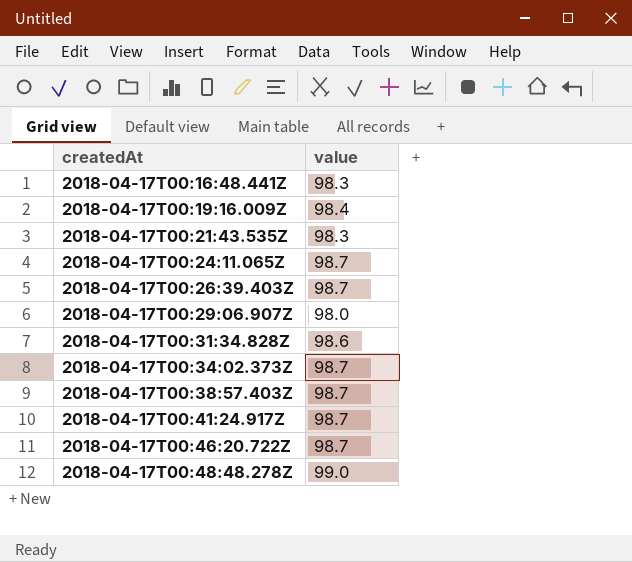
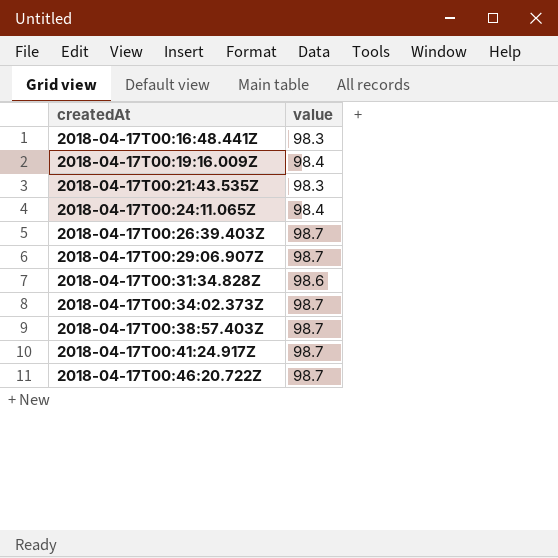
row 2018-04-17T00:48:48.278Z: 99.0 -> none
2018-04-17T00:24:11.065Z | value: 98.7 -> 98.4
2018-04-17T00:29:06.907Z | value: 98.0 -> 98.7

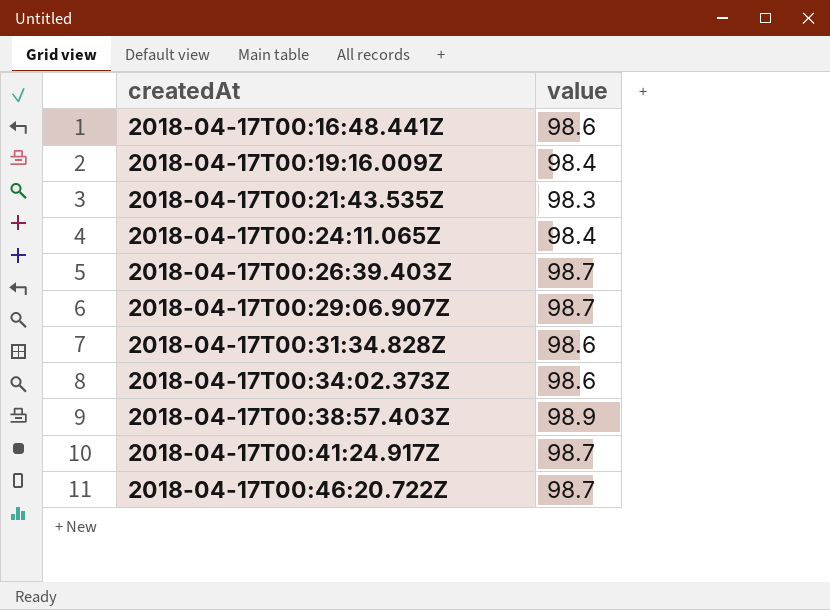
2018-04-17T00:16:48.441Z | value: 98.3 -> 98.6
2018-04-17T00:34:02.373Z | value: 98.7 -> 98.6
2018-04-17T00:38:57.403Z | value: 98.7 -> 98.9

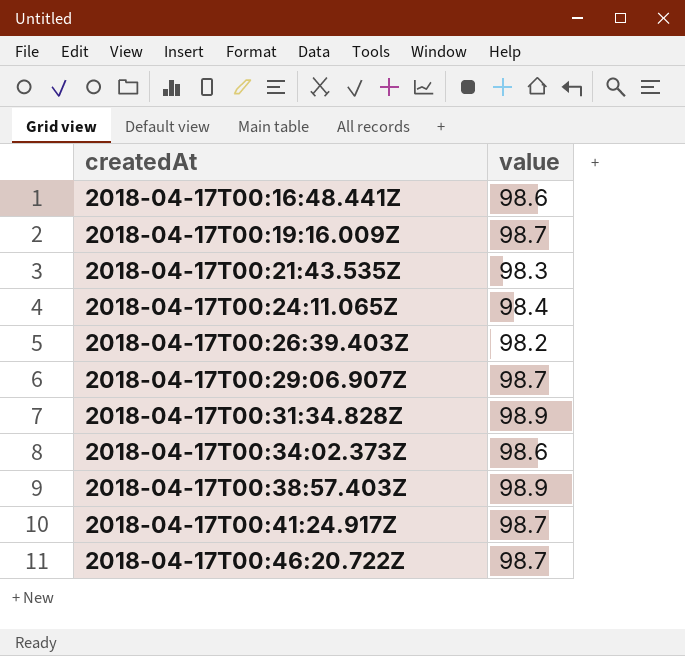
2018-04-17T00:19:16.009Z | value: 98.4 -> 98.7
2018-04-17T00:26:39.403Z | value: 98.7 -> 98.2
2018-04-17T00:31:34.828Z | value: 98.6 -> 98.9

